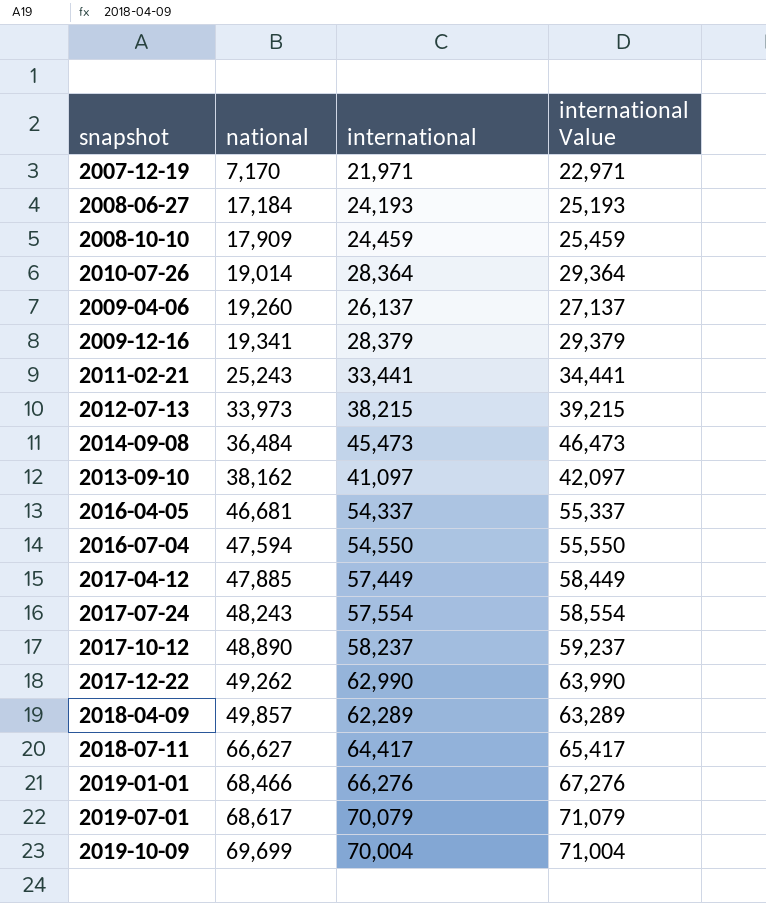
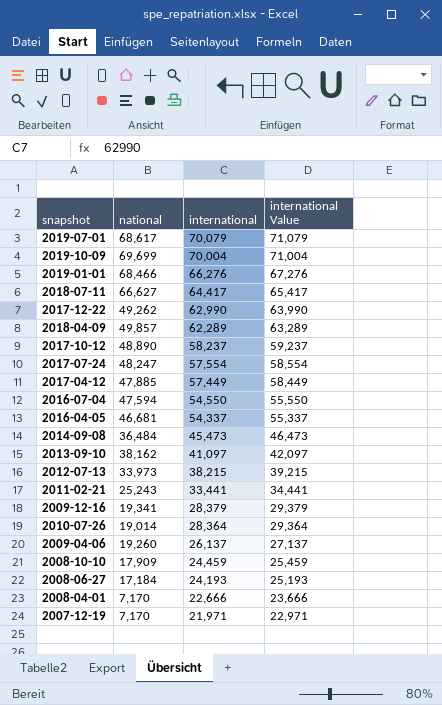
row order: national ascending -> international descending
2017-07-24 | national: 48,243 -> 48,247
row 2008-04-01: none -> 7,170 | 22,666 | 23,666

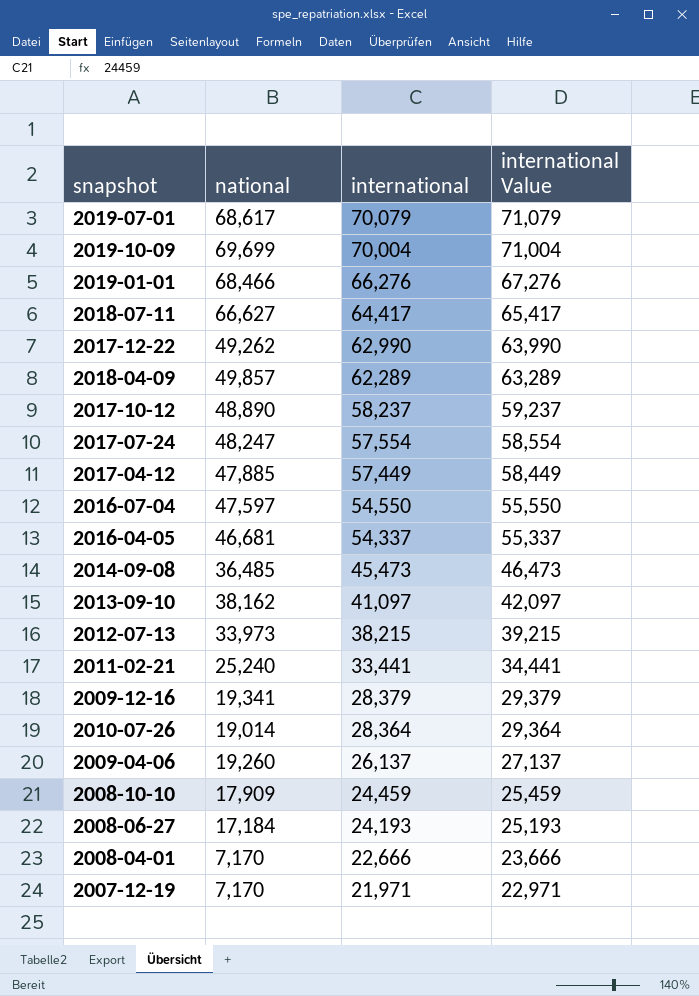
2016-07-04 | national: 47,594 -> 47,597
2014-09-08 | national: 36,484 -> 36,485
2011-02-21 | national: 25,243 -> 25,240

